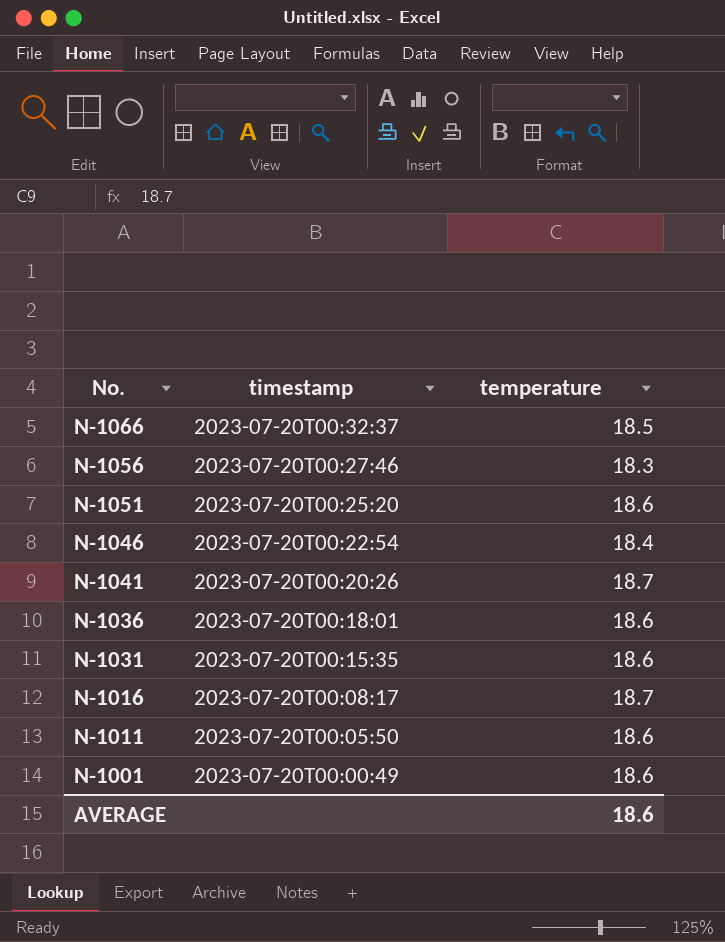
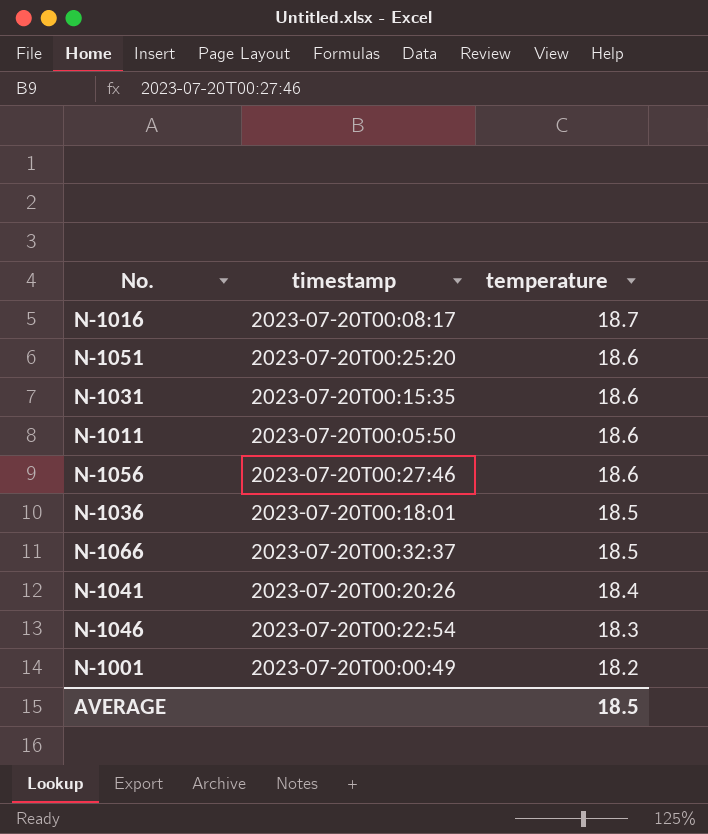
row order: No. descending -> temperature descending
N-1056 | temperature: 18.3 -> 18.6
N-1036 | temperature: 18.6 -> 18.5
N-1041 | temperature: 18.7 -> 18.4
N-1046 | temperature: 18.4 -> 18.3
N-1001 | temperature: 18.6 -> 18.2
AVERAGE | temperature: 18.6 -> 18.5

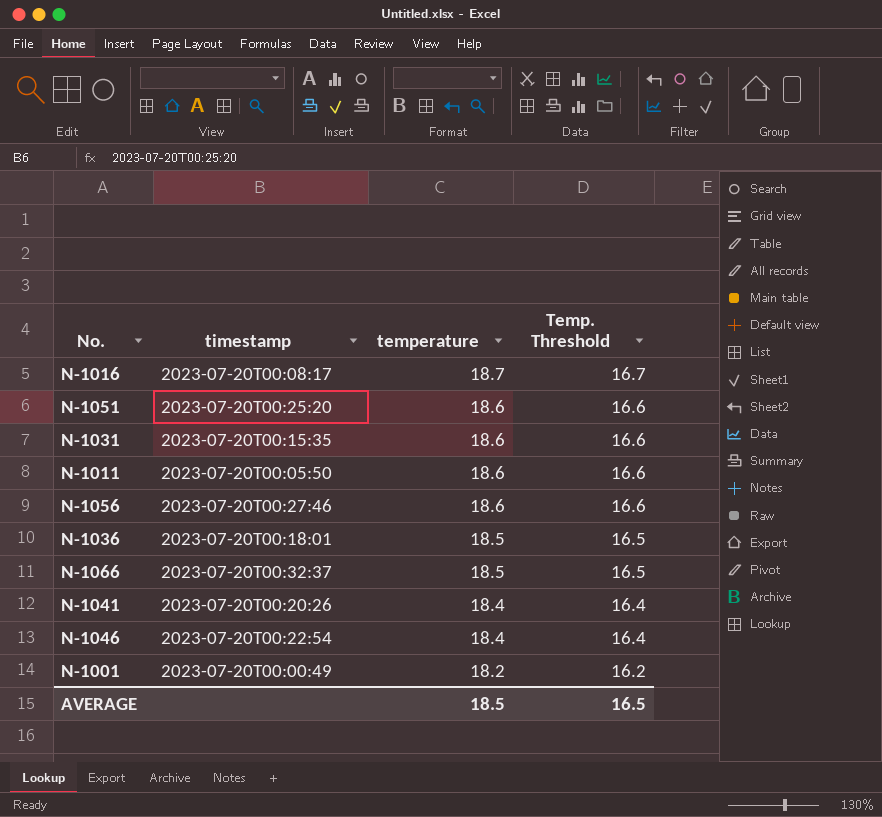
column Temp. Threshold | formula: none -> [temperature] - 2
N-1046 | temperature: 18.3 -> 18.4

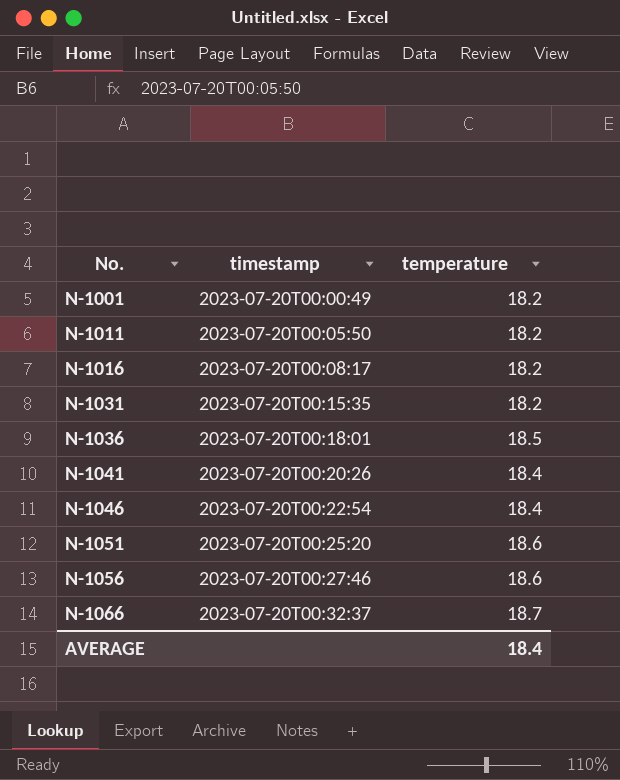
row order: temperature descending -> No. ascending
column Temp. Threshold | formula: [temperature] - 2 -> none
N-1011 | temperature: 18.6 -> 18.2
N-1016 | temperature: 18.7 -> 18.2
N-1031 | temperature: 18.6 -> 18.2
N-1066 | temperature: 18.5 -> 18.7
AVERAGE | temperature: 18.5 -> 18.4

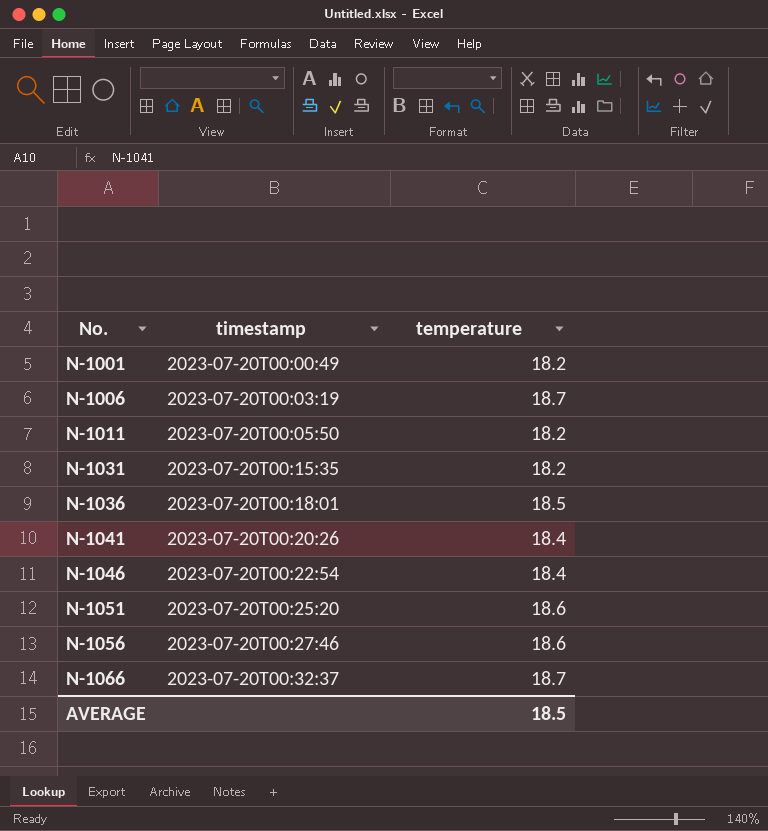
row N-1016: 2023-07-20T00:08:17 | 18.2 -> none
row N-1006: none -> 2023-07-20T00:03:19 | 18.7
AVERAGE | temperature: 18.4 -> 18.5

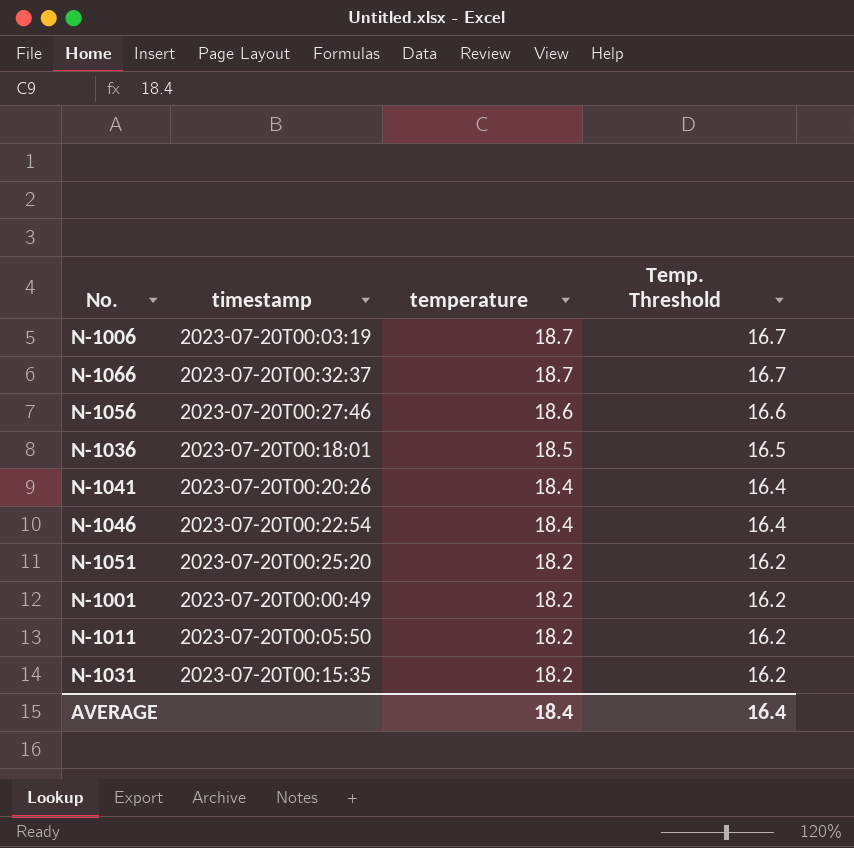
row order: No. ascending -> temperature descending
column Temp. Threshold | formula: none -> [temperature] - 2
N-1051 | temperature: 18.6 -> 18.2
AVERAGE | temperature: 18.5 -> 18.4

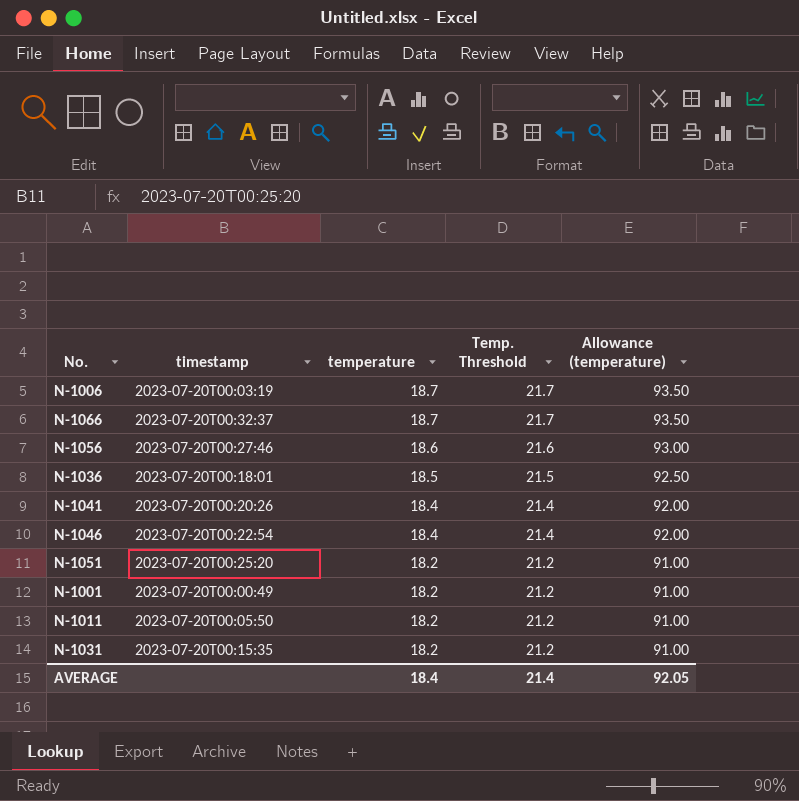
column Temp. Threshold | formula: [temperature] - 2 -> [temperature] + 3
column Allowance (temperature) | formula: none -> [temperature] * 5
AVERAGE | Temp. Threshold: 16.4 -> 21.4

